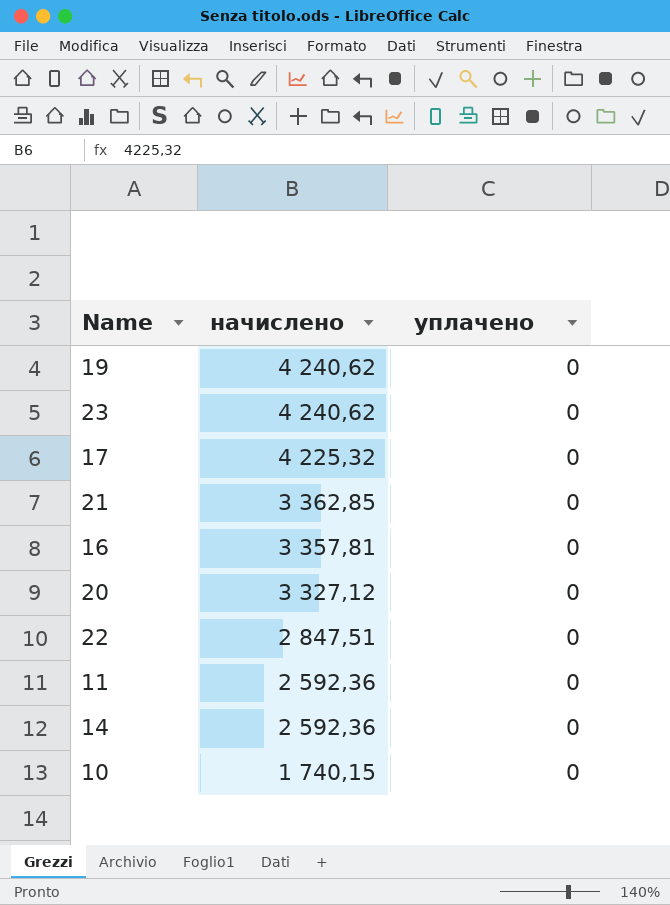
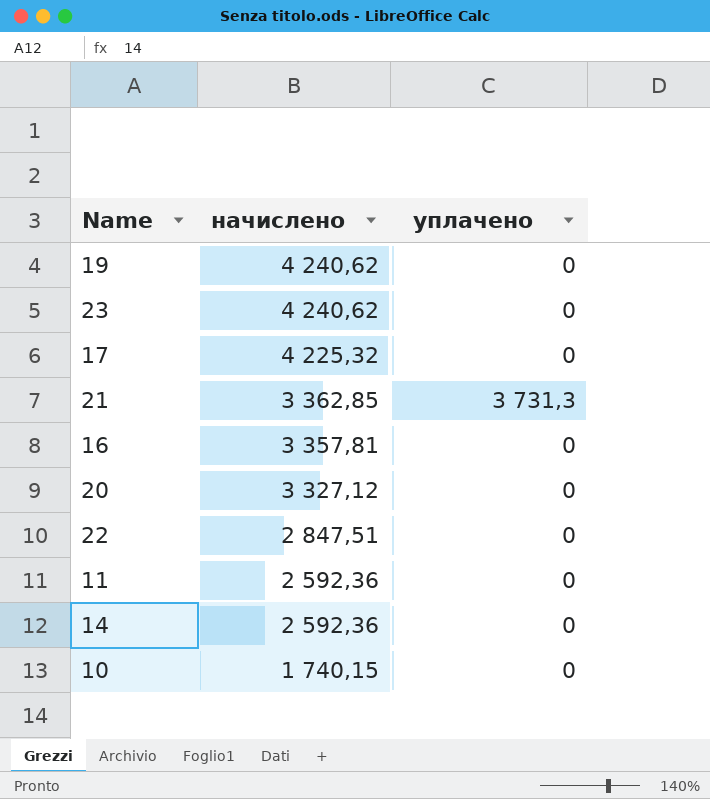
21 | уплачено: 0 -> 3 731,3

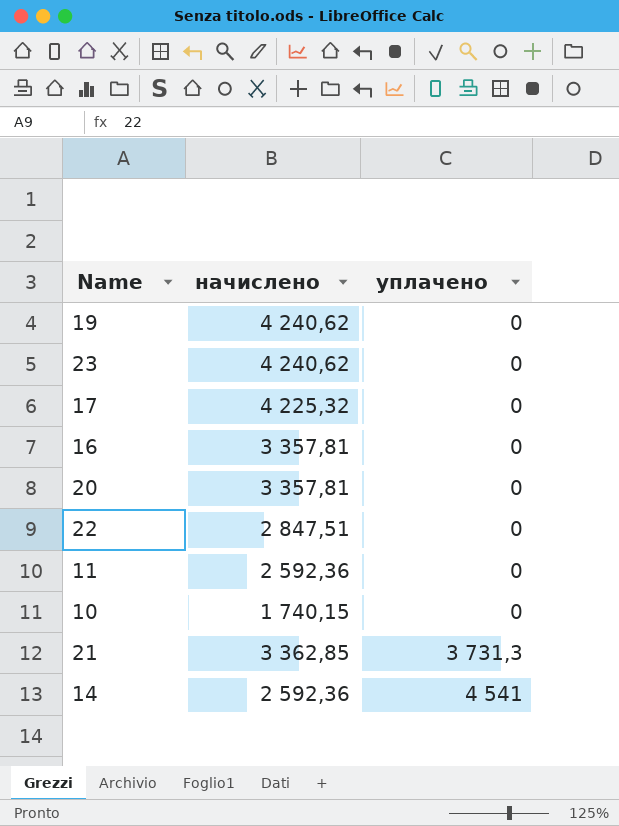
row order: начислено descending -> уплачено ascending
20 | начислено: 3 327,12 -> 3 357,81
14 | уплачено: 0 -> 4 541

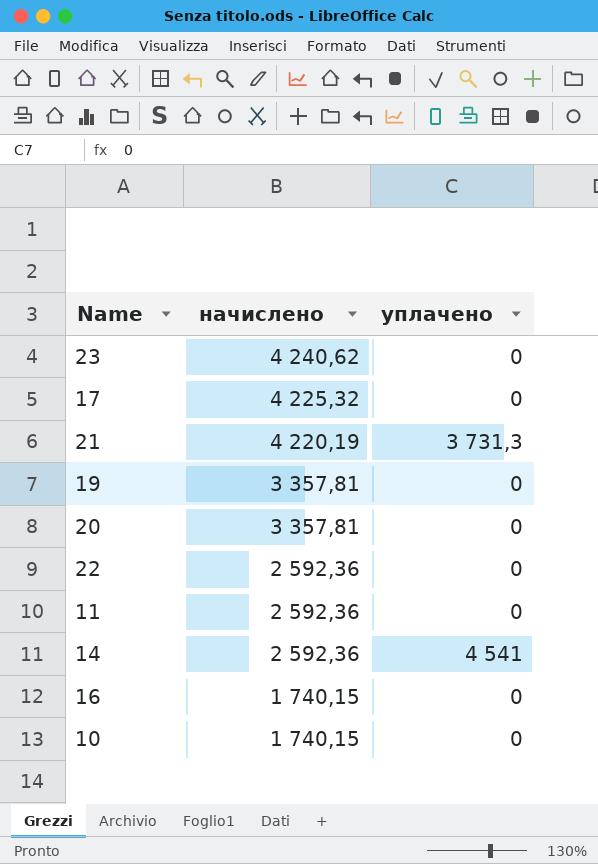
row order: уплачено ascending -> начислено descending
21 | начислено: 3 362,85 -> 4 220,19
19 | начислено: 4 240,62 -> 3 357,81
22 | начислено: 2 847,51 -> 2 592,36
16 | начислено: 3 357,81 -> 1 740,15

